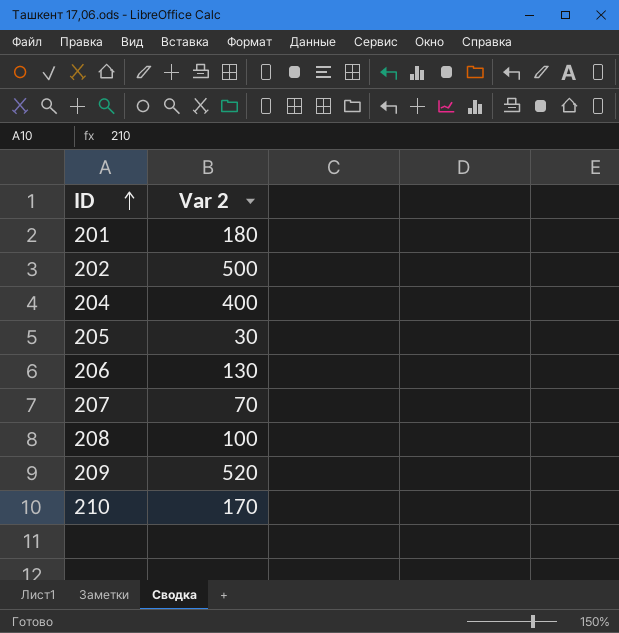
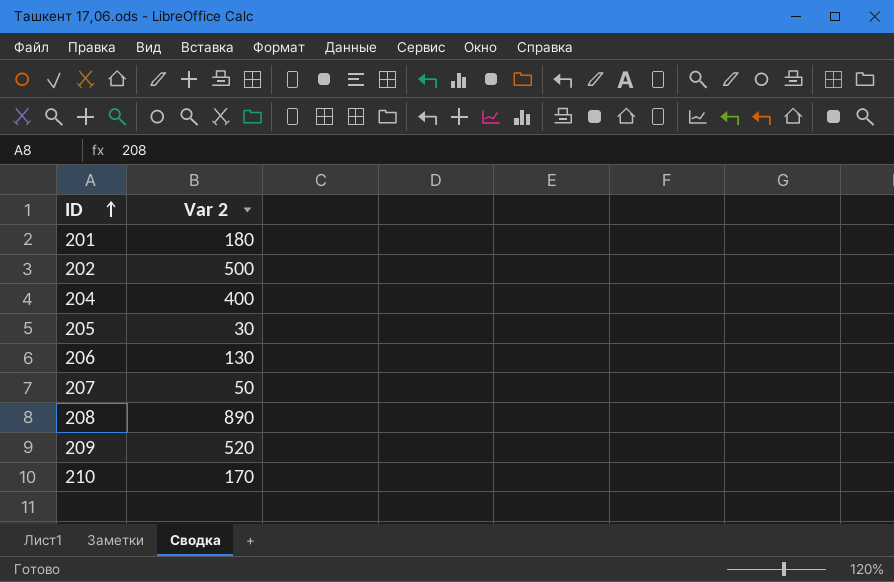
207 | Var 2: 70 -> 50
208 | Var 2: 100 -> 890

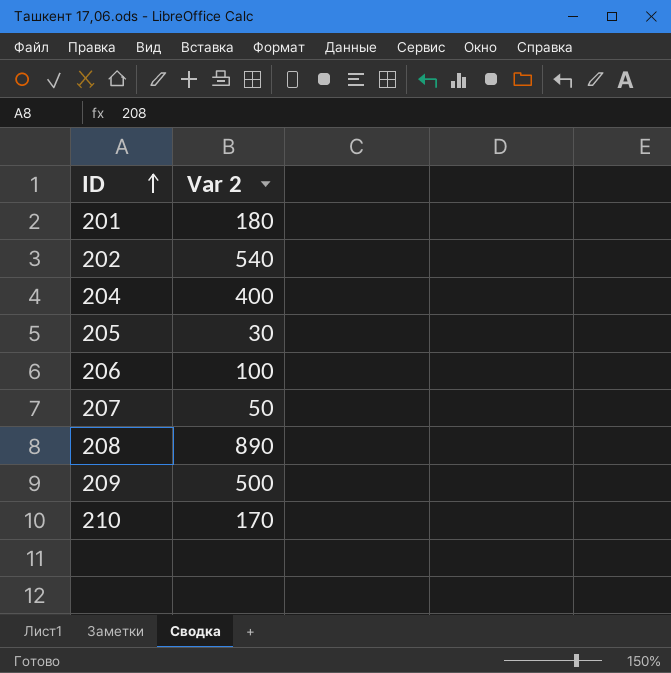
202 | Var 2: 500 -> 540
206 | Var 2: 130 -> 100
209 | Var 2: 520 -> 500

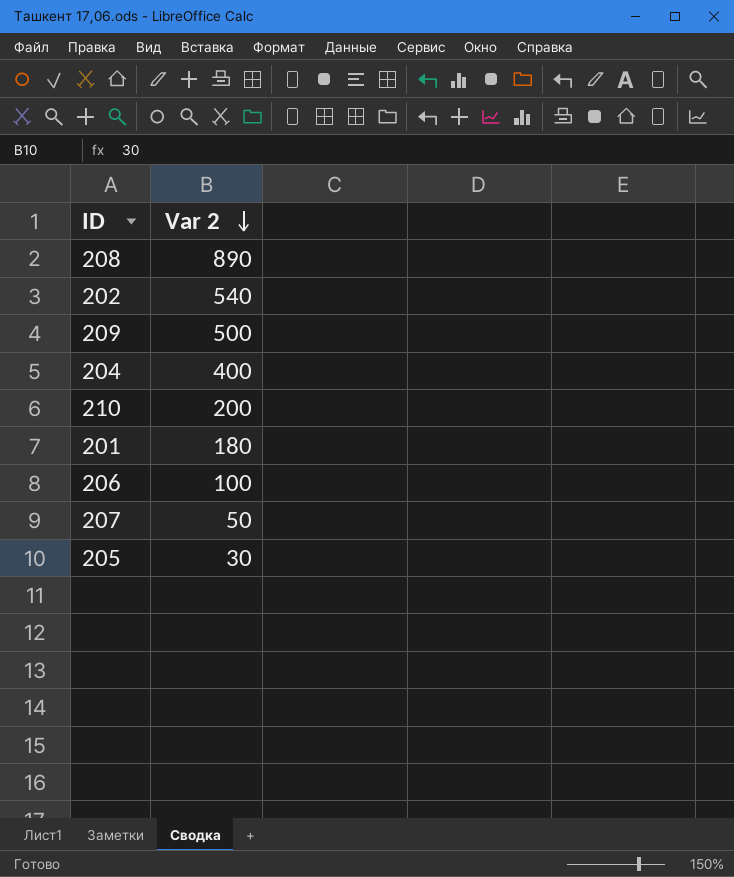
row order: ID ascending -> Var 2 descending
210 | Var 2: 170 -> 200

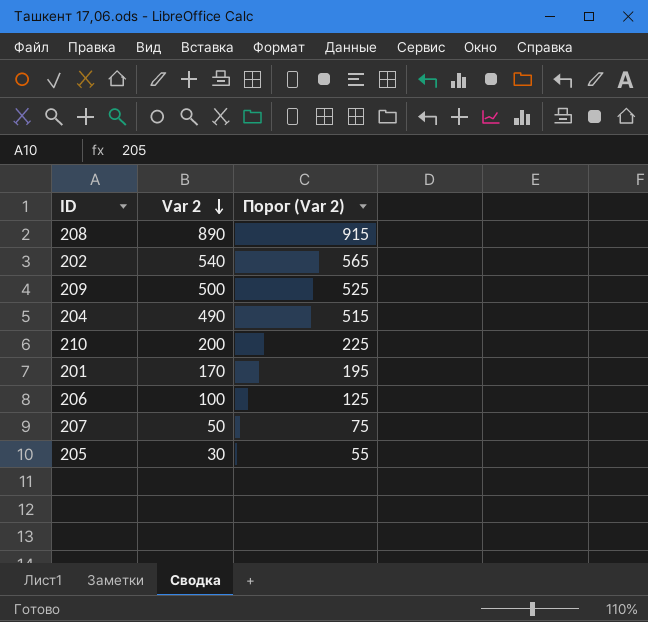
column Порог (Var 2) | formula: none -> [Var 2] + 25
204 | Var 2: 400 -> 490
201 | Var 2: 180 -> 170

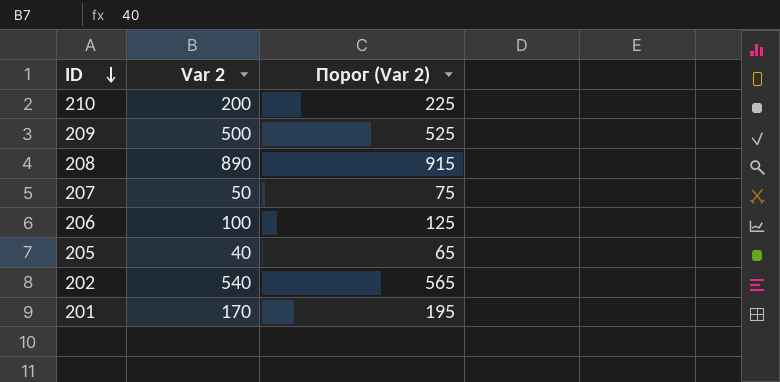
row order: Var 2 descending -> ID descending
row 204: 490 | 515 -> none
205 | Var 2: 30 -> 40
205 | Порог (Var 2): 55 -> 65

